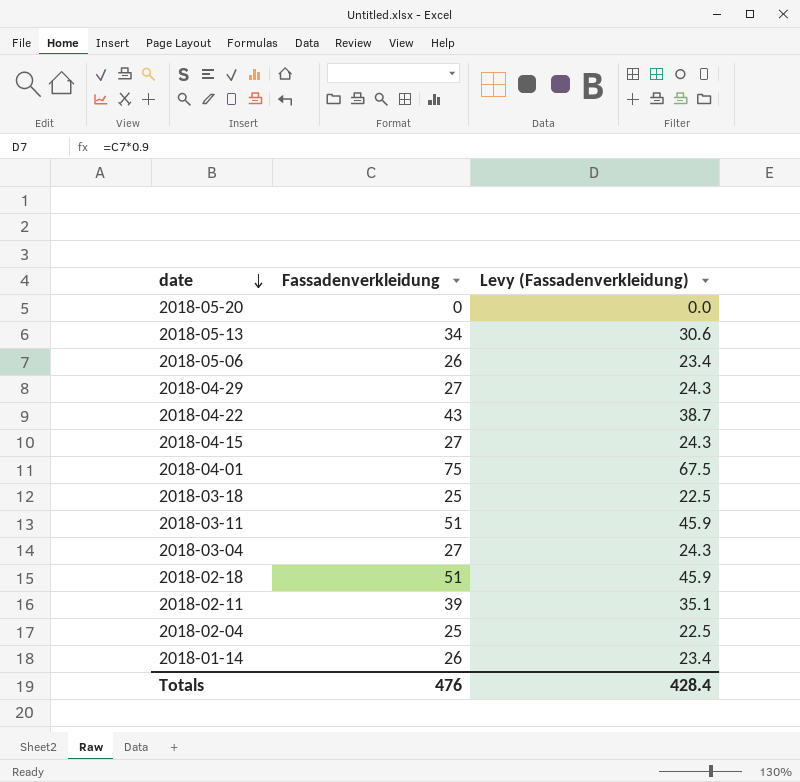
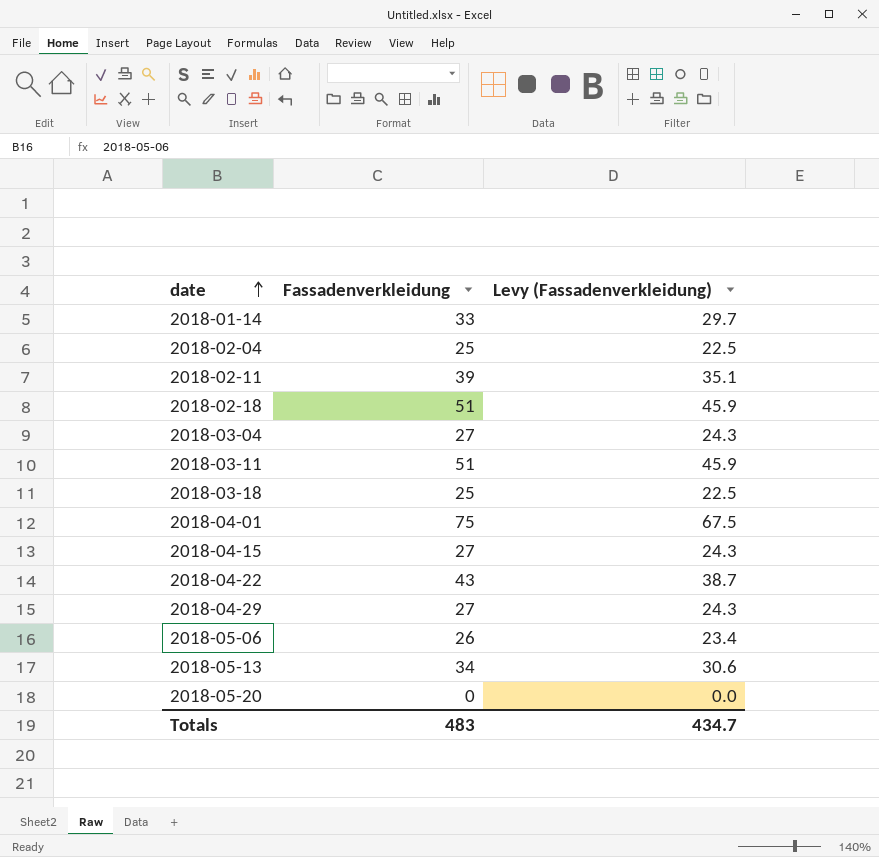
row order: date descending -> date ascending
2018-01-14 | Fassadenverkleidung: 26 -> 33
2018-01-14 | Levy (Fassadenverkleidung): 23.4 -> 29.7
Totals | Fassadenverkleidung: 476 -> 483
Totals | Levy (Fassadenverkleidung): 428.4 -> 434.7

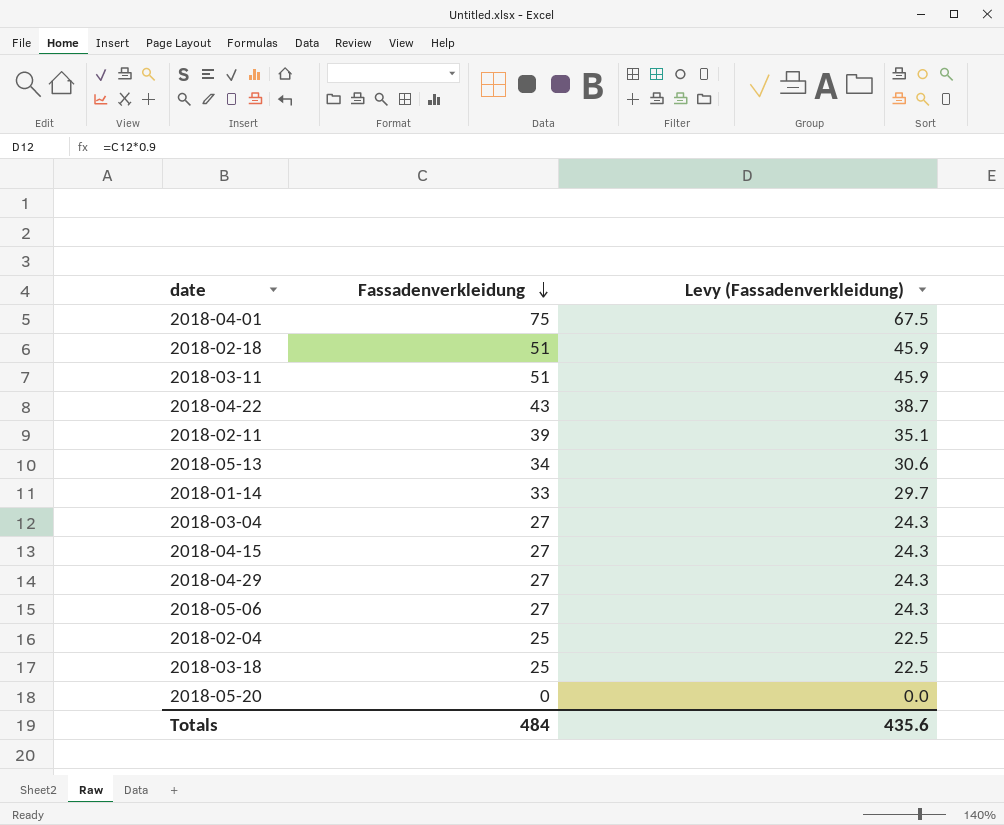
row order: date ascending -> Fassadenverkleidung descending
2018-05-06 | Fassadenverkleidung: 26 -> 27
2018-05-06 | Levy (Fassadenverkleidung): 23.4 -> 24.3
Totals | Fassadenverkleidung: 483 -> 484
Totals | Levy (Fassadenverkleidung): 434.7 -> 435.6

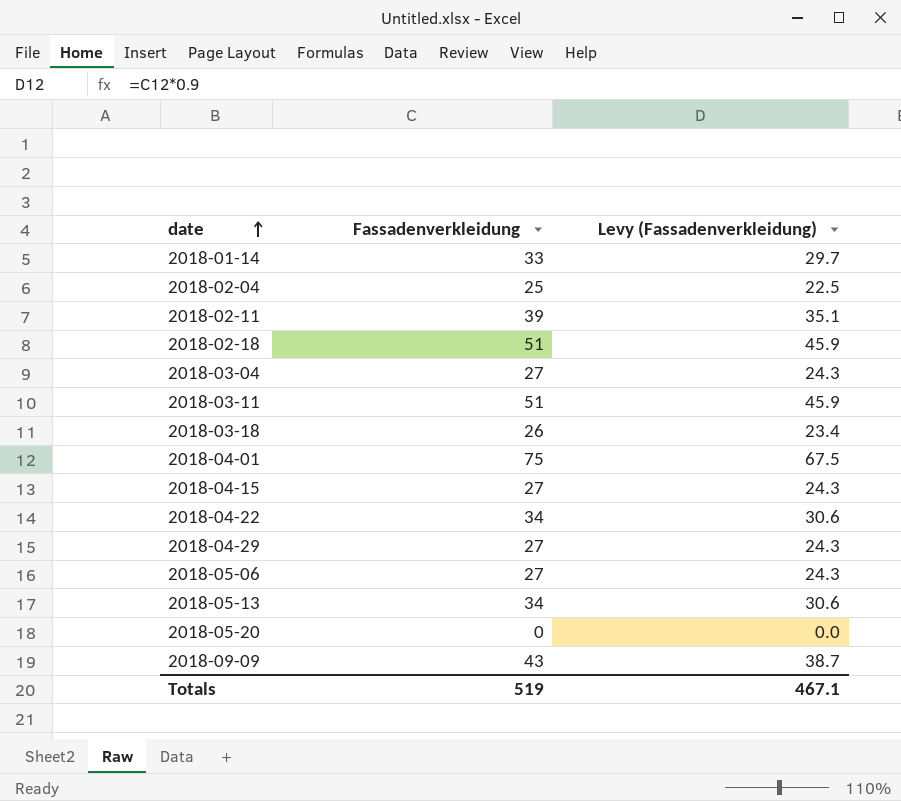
row order: Fassadenverkleidung descending -> date ascending
2018-03-18 | Fassadenverkleidung: 25 -> 26
2018-03-18 | Levy (Fassadenverkleidung): 22.5 -> 23.4
2018-04-22 | Fassadenverkleidung: 43 -> 34
2018-04-22 | Levy (Fassadenverkleidung): 38.7 -> 30.6
row 2018-09-09: none -> 43 | 38.7
Totals | Fassadenverkleidung: 484 -> 519
Totals | Levy (Fassadenverkleidung): 435.6 -> 467.1

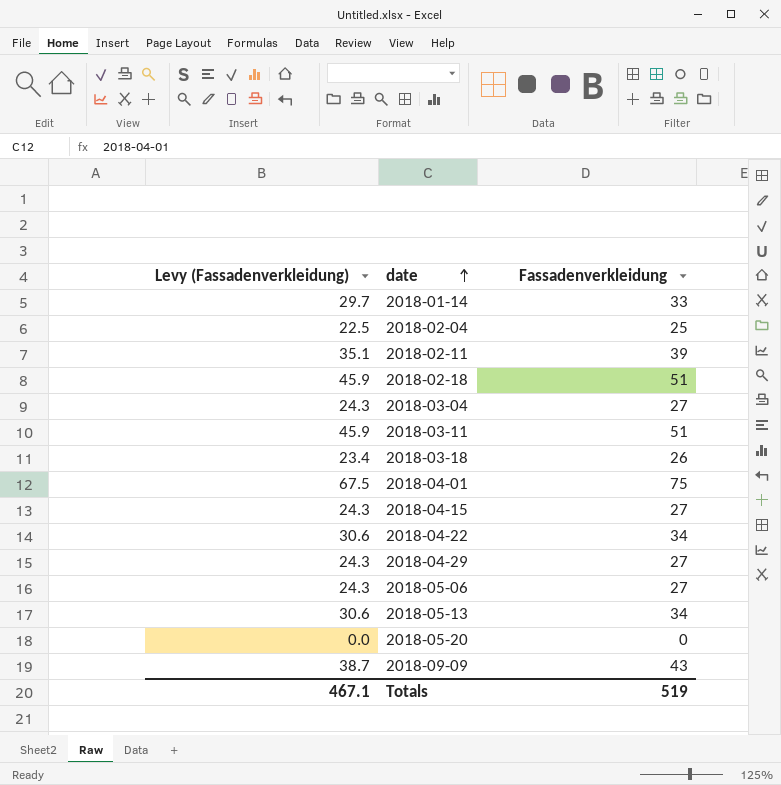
column Levy (Fassadenverkleidung) | position: 3 -> 1

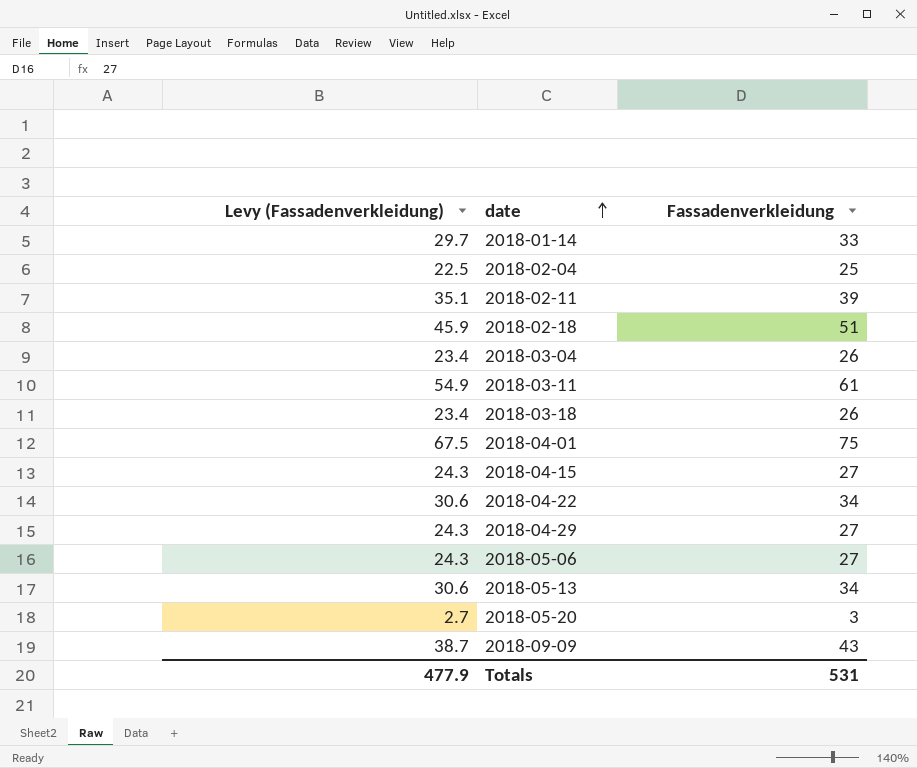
2018-03-04 | Levy (Fassadenverkleidung): 24.3 -> 23.4
2018-03-04 | Fassadenverkleidung: 27 -> 26
2018-03-11 | Levy (Fassadenverkleidung): 45.9 -> 54.9
2018-03-11 | Fassadenverkleidung: 51 -> 61
2018-05-20 | Levy (Fassadenverkleidung): 0.0 -> 2.7
2018-05-20 | Fassadenverkleidung: 0 -> 3
Totals | Levy (Fassadenverkleidung): 467.1 -> 477.9
Totals | Fassadenverkleidung: 519 -> 531

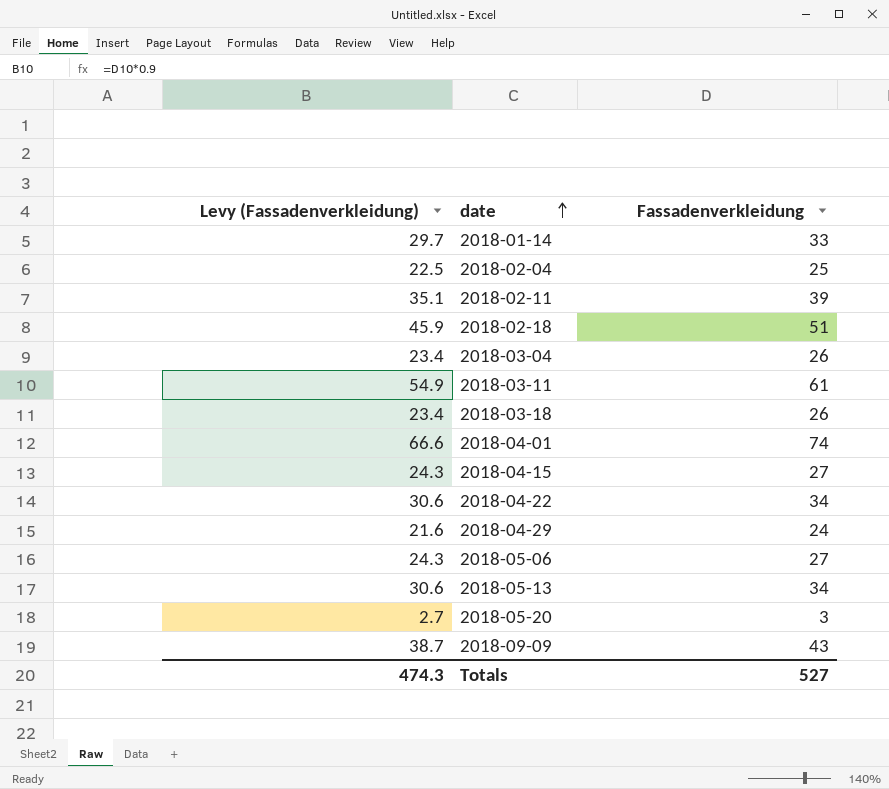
2018-04-01 | Levy (Fassadenverkleidung): 67.5 -> 66.6
2018-04-01 | Fassadenverkleidung: 75 -> 74
2018-04-29 | Levy (Fassadenverkleidung): 24.3 -> 21.6
2018-04-29 | Fassadenverkleidung: 27 -> 24
Totals | Levy (Fassadenverkleidung): 477.9 -> 474.3
Totals | Fassadenverkleidung: 531 -> 527

